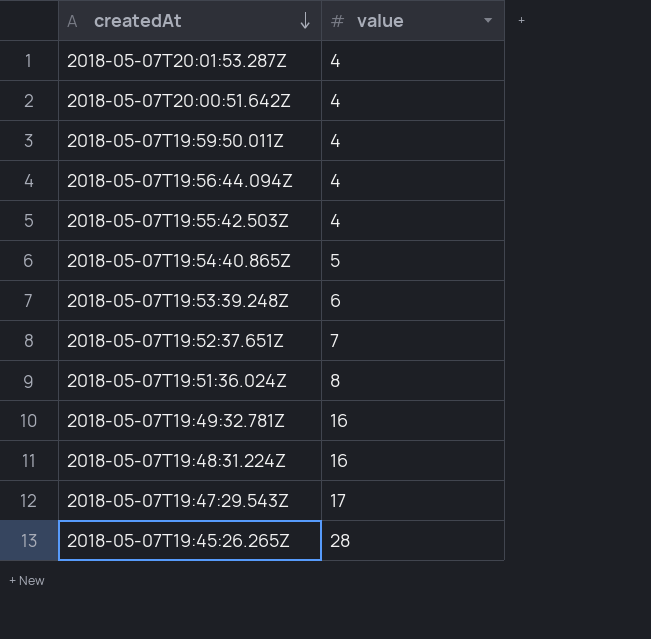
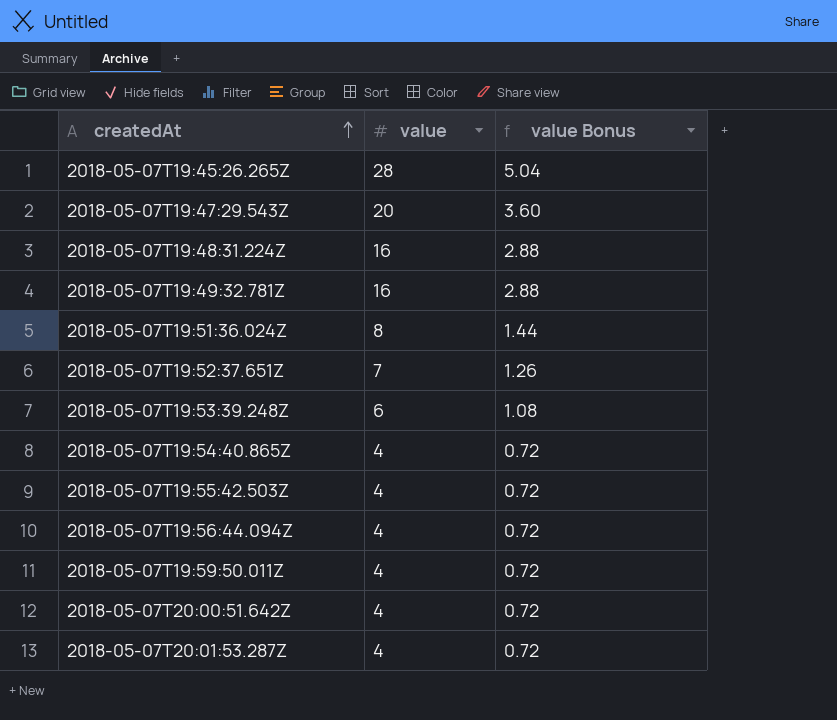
row order: createdAt descending -> createdAt ascending
column value Bonus | formula: none -> [value] * 0.18
2018-05-07T19:47:29.543Z | value: 17 -> 20
2018-05-07T19:54:40.865Z | value: 5 -> 4

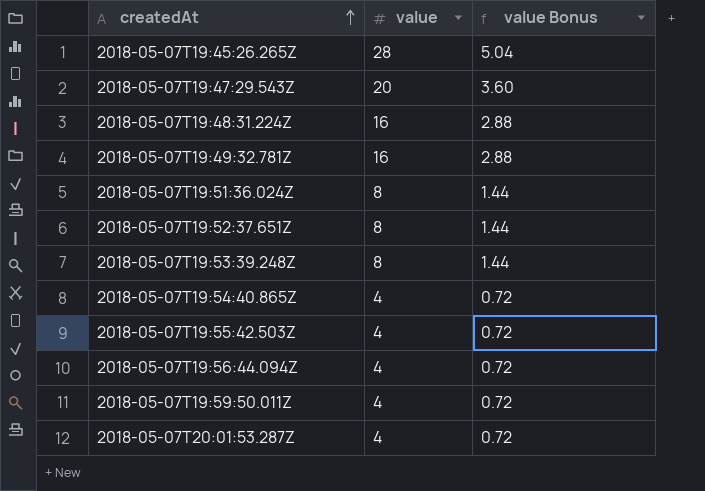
row 2018-05-07T20:00:51.642Z: 4 | 0.72 -> none
2018-05-07T19:52:37.651Z | value: 7 -> 8
2018-05-07T19:52:37.651Z | value Bonus: 1.26 -> 1.44
2018-05-07T19:53:39.248Z | value: 6 -> 8
2018-05-07T19:53:39.248Z | value Bonus: 1.08 -> 1.44

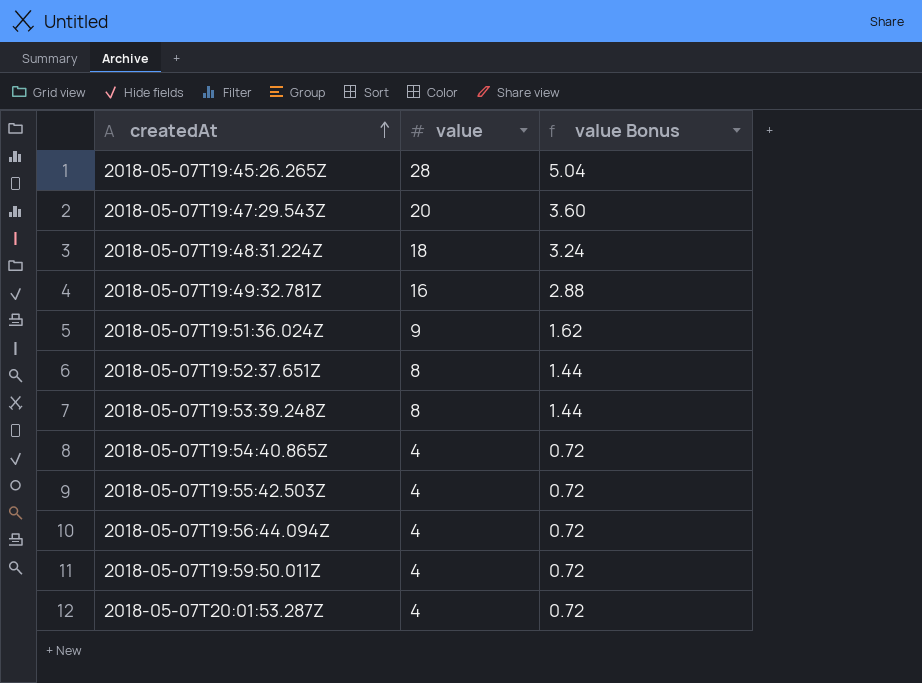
2018-05-07T19:48:31.224Z | value: 16 -> 18
2018-05-07T19:48:31.224Z | value Bonus: 2.88 -> 3.24
2018-05-07T19:51:36.024Z | value: 8 -> 9
2018-05-07T19:51:36.024Z | value Bonus: 1.44 -> 1.62

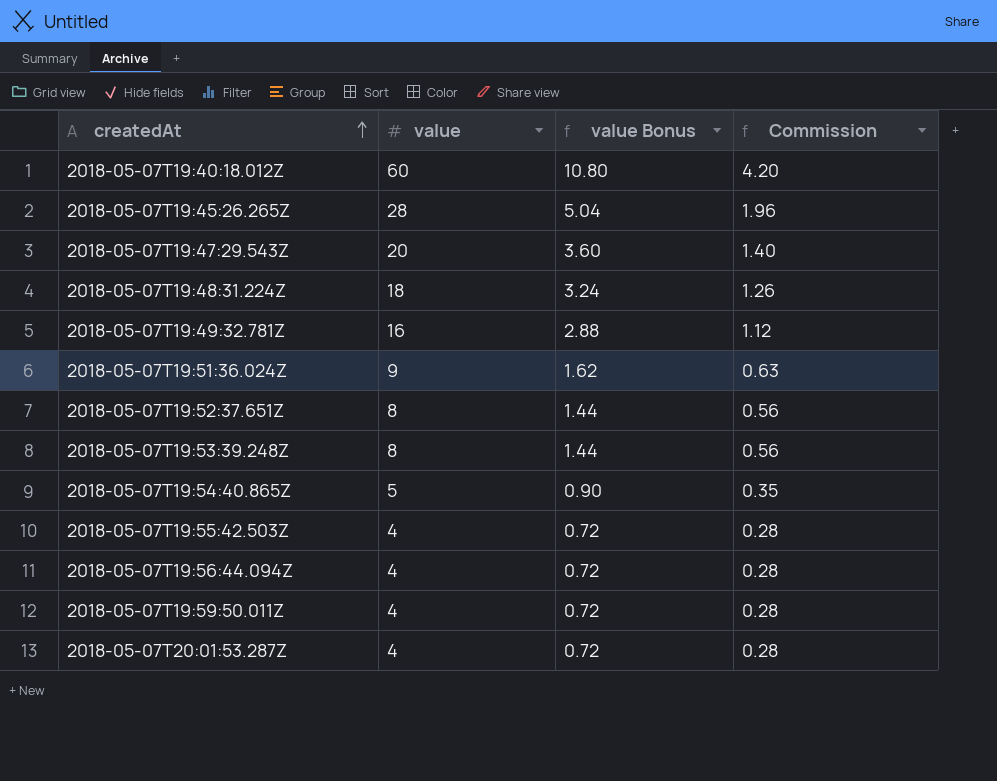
column Commission | formula: none -> [value] * 0.07
row 2018-05-07T19:40:18.012Z: none -> 60 | 10.80 | 4.20
2018-05-07T19:54:40.865Z | value: 4 -> 5
2018-05-07T19:54:40.865Z | value Bonus: 0.72 -> 0.90

